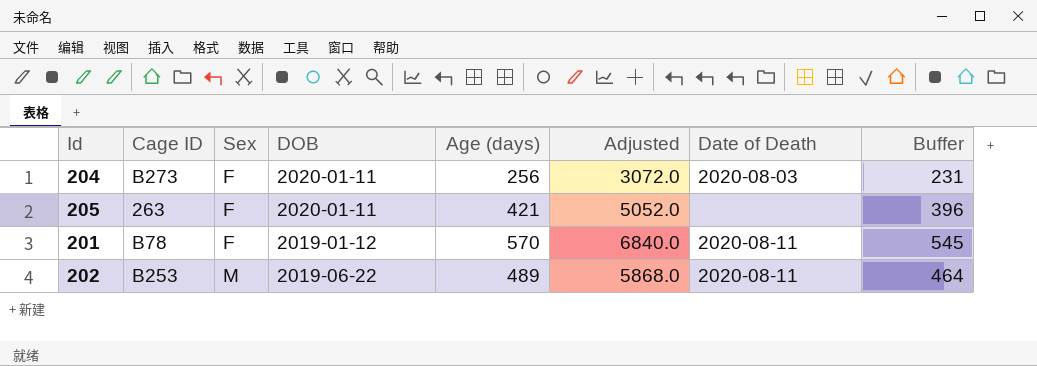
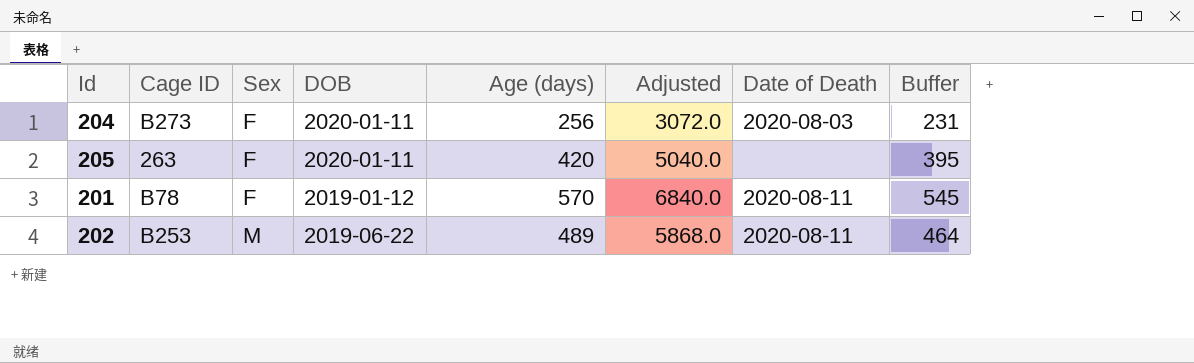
205 | Age (days): 421 -> 420
205 | Adjusted: 5052.0 -> 5040.0
205 | Buffer: 396 -> 395

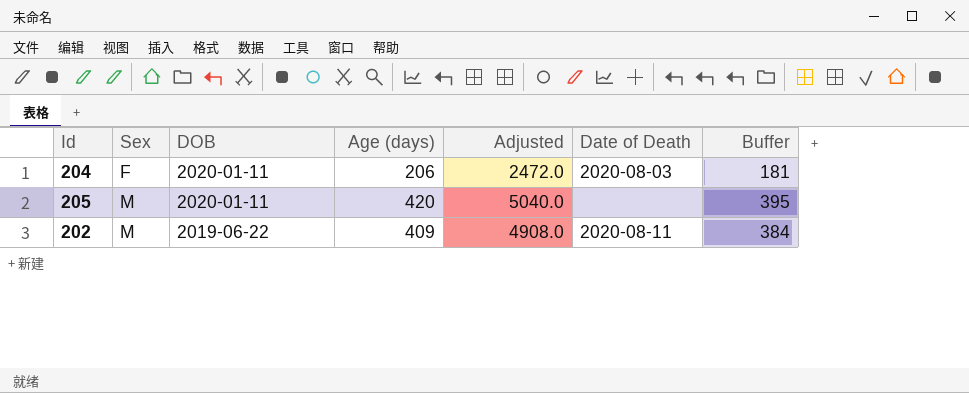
column Cage ID | position: 2 -> none
row 201: B78 | F | 2019-01-12 | 570 | 6840.0 | 2020-08-11 | 545 -> none
204 | Age (days): 256 -> 206
204 | Adjusted: 3072.0 -> 2472.0
204 | Buffer: 231 -> 181
205 | Sex: F -> M
202 | Age (days): 489 -> 409
202 | Adjusted: 5868.0 -> 4908.0
202 | Buffer: 464 -> 384

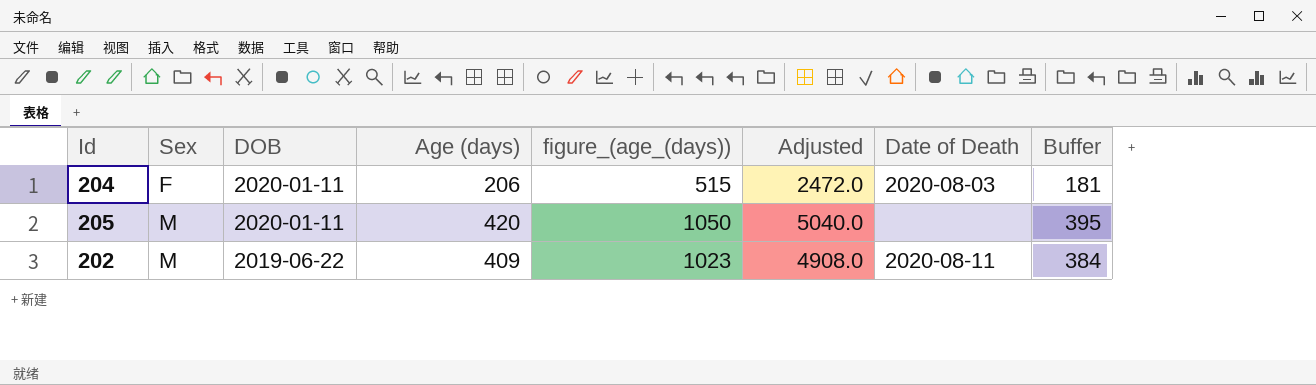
column figure_(age_(days)) | formula: none -> [Age (days)] * 2.5

